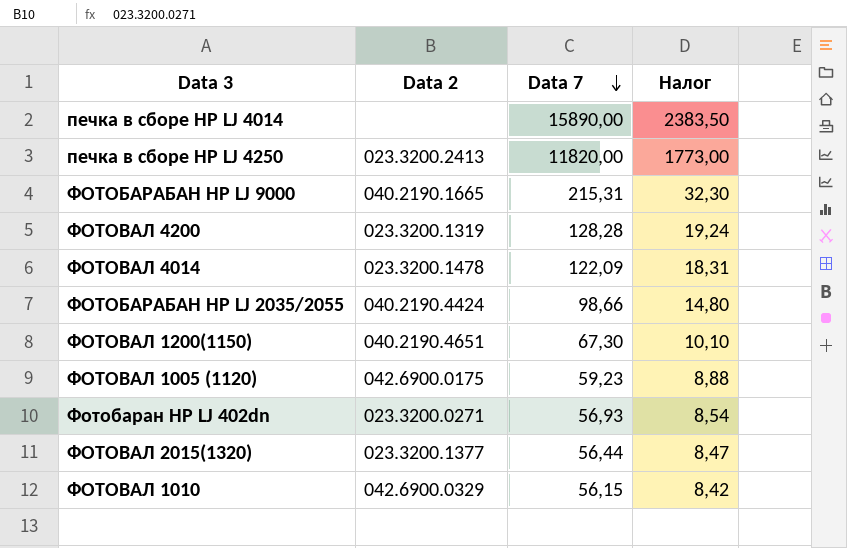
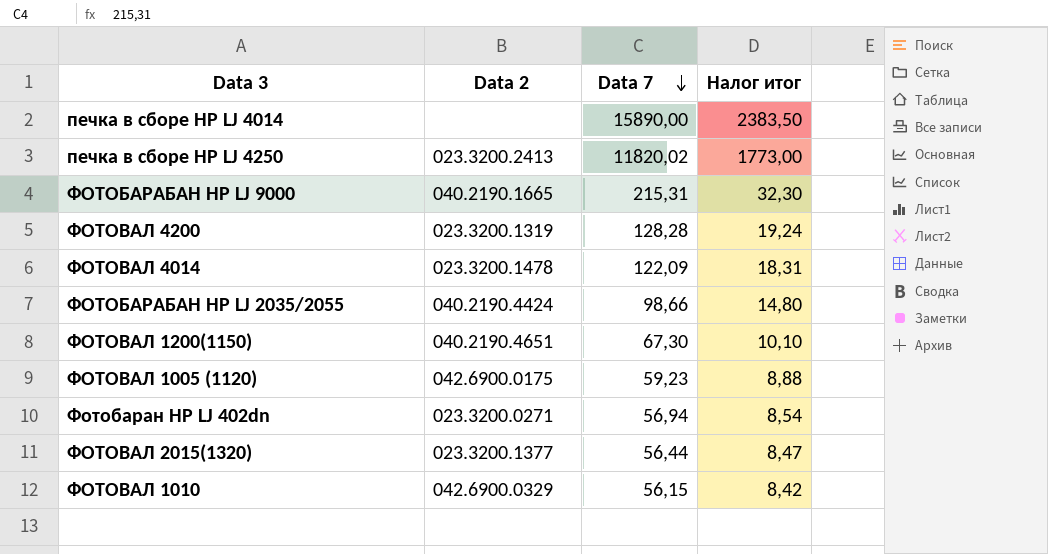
column name: Налог -> Налог итог
печка в сборе HP LJ 4250 | Data 7: 11820,00 -> 11820,02
Фотобаран HP LJ 402dn | Data 7: 56,93 -> 56,94

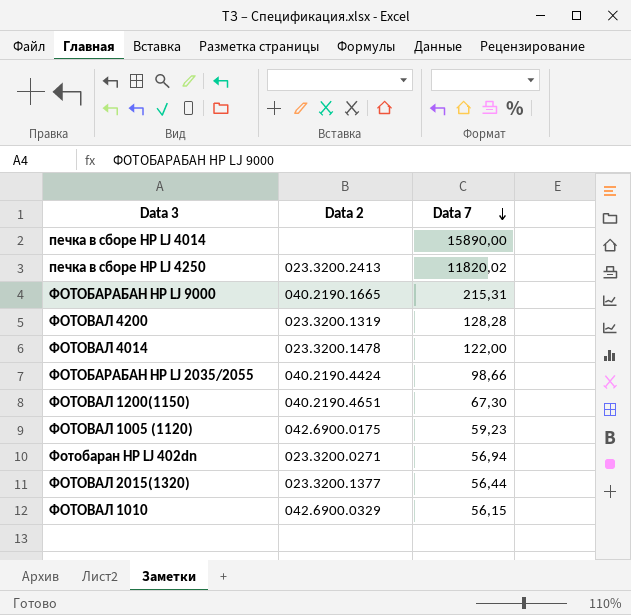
column Налог итог | formula: [Data 7] * 0,15 -> none
ФОТОВАЛ 4014 | Data 7: 122,09 -> 122,00

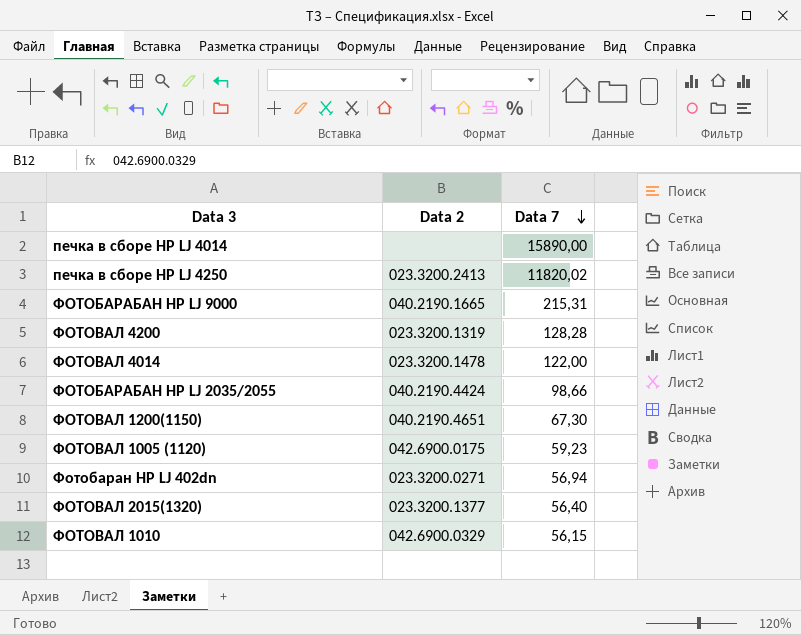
ФОТОВАЛ 2015(1320) | Data 7: 56,44 -> 56,40

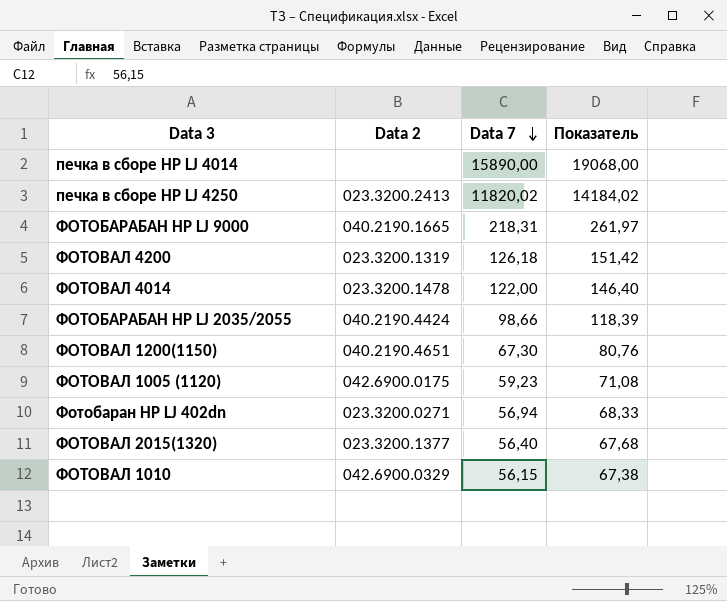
column Показатель | formula: none -> [Data 7] * 1,2
ФОТОБАРАБАН HP LJ 9000 | Data 7: 215,31 -> 218,31
ФОТОВАЛ 4200 | Data 7: 128,28 -> 126,18

